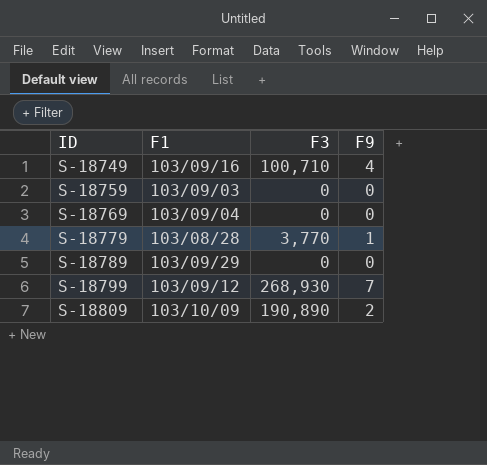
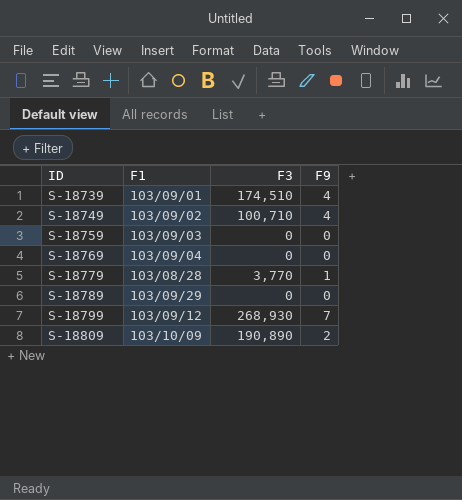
row S-18739: none -> 103/09/01 | 174,510 | 4
S-18749 | F1: 103/09/16 -> 103/09/02

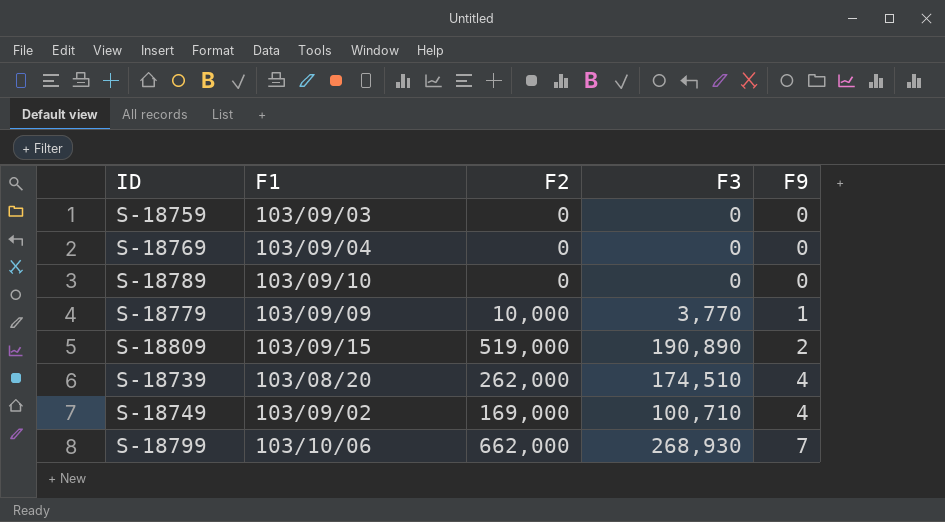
row order: ID ascending -> F9 ascending
column F2 | position: none -> 3
S-18789 | F1: 103/09/29 -> 103/09/10
S-18779 | F1: 103/08/28 -> 103/09/09
S-18809 | F1: 103/10/09 -> 103/09/15
S-18739 | F1: 103/09/01 -> 103/08/20
S-18799 | F1: 103/09/12 -> 103/10/06

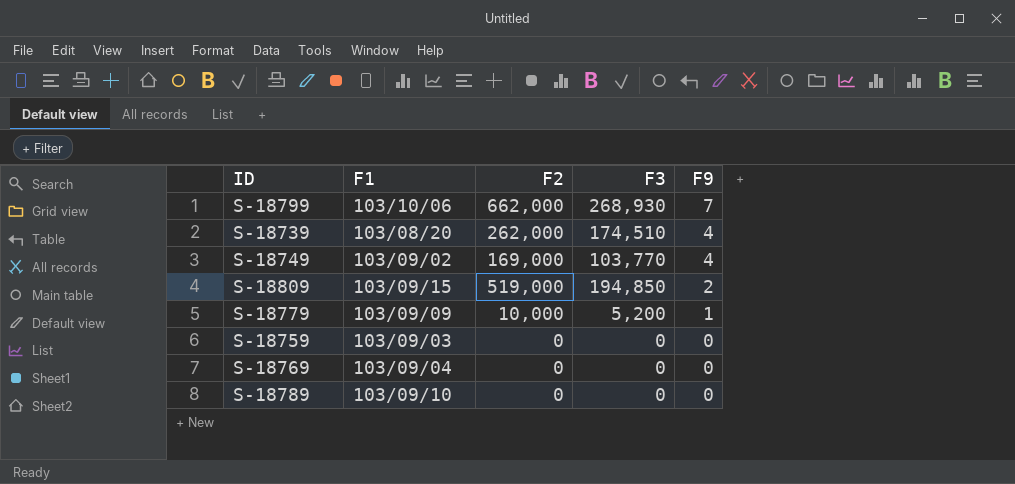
row order: F9 ascending -> F9 descending
S-18749 | F3: 100,710 -> 103,770
S-18809 | F3: 190,890 -> 194,850
S-18779 | F3: 3,770 -> 5,200

